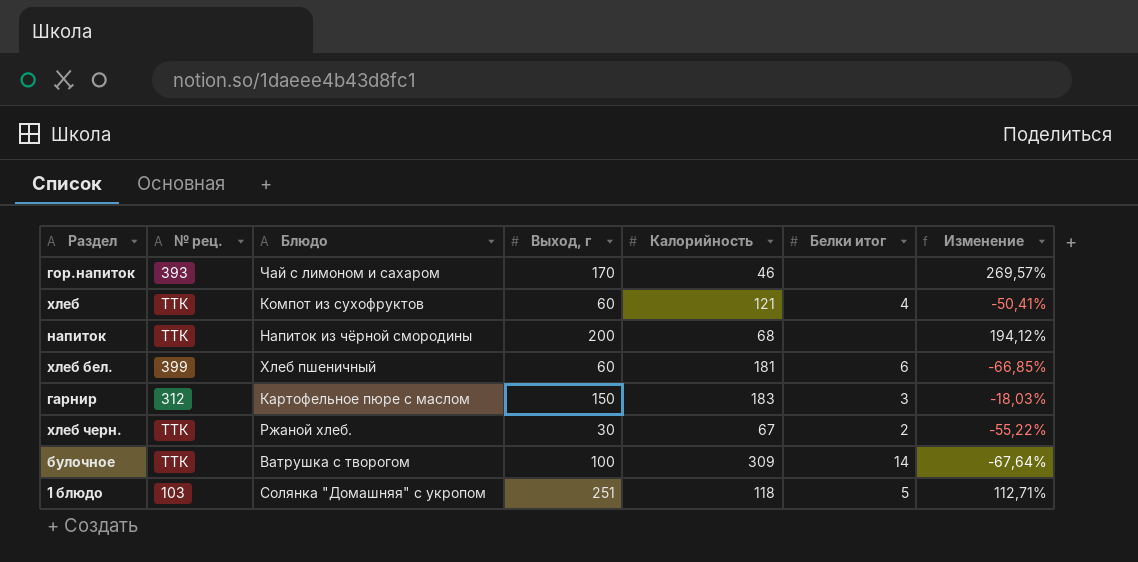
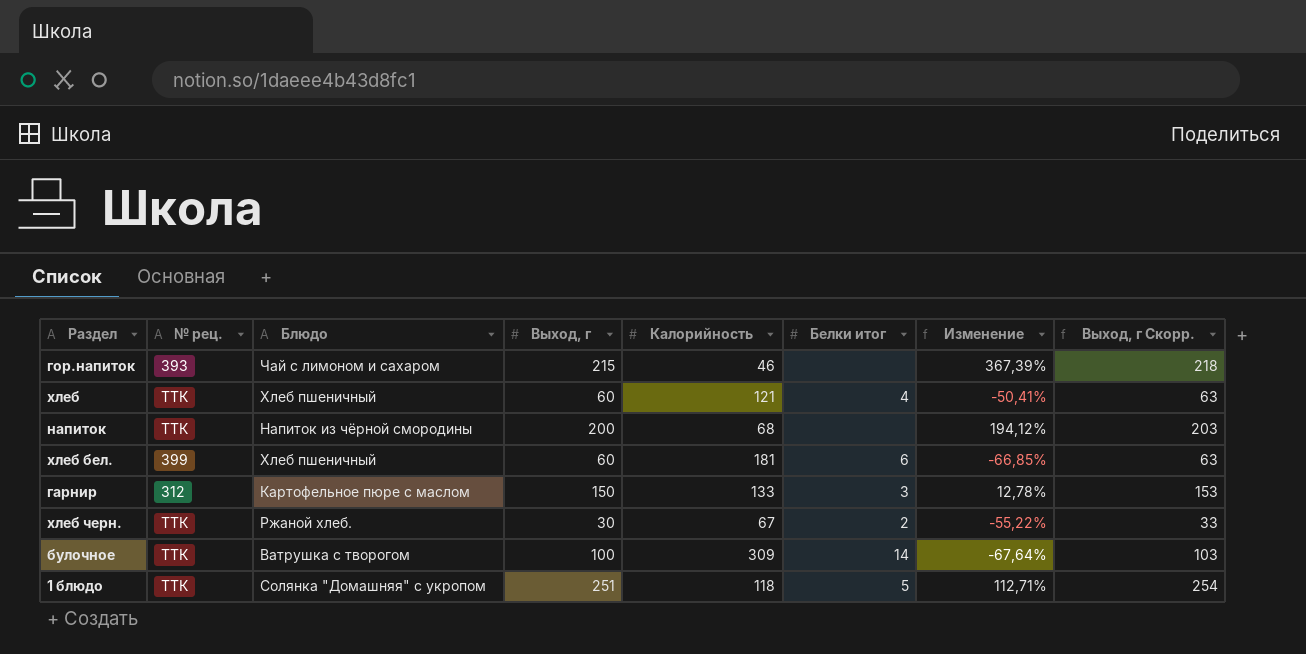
column Выход, г Скорр. | formula: none -> [Выход, г] + 3
гор.напиток | Выход, г: 170 -> 215
гор.напиток | Изменение: 269,57% -> 367,39%
хлеб | Блюдо: Компот из сухофруктов -> Хлеб пшеничный
гарнир | Калорийность: 183 -> 133
гарнир | Изменение: -18,03% -> 12,78%
1 блюдо | № рец.: 103 -> ТТК

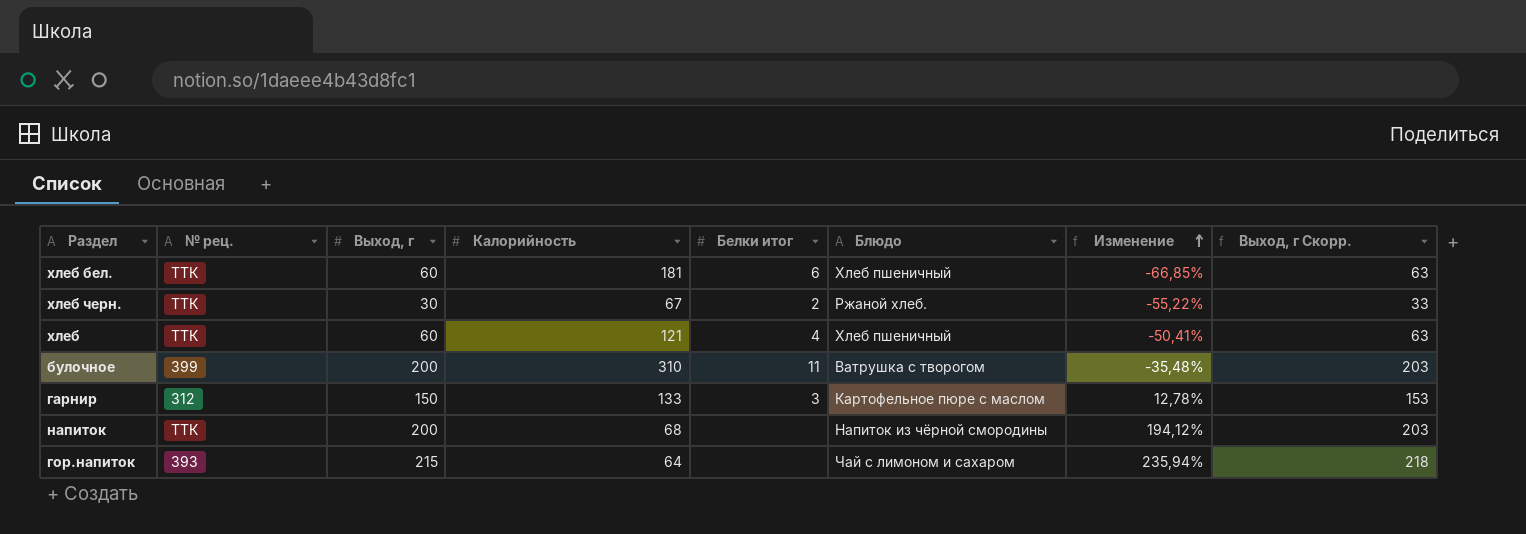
row order: none -> Изменение ascending
column Блюдо | position: 3 -> 6
row 1 блюдо: ТТК | Солянка "Домашняя" с укропом | 251 | 118 | 5 | 112,71% | 254 -> none
хлеб бел. | № рец.: 399 -> ТТК
булочное | № рец.: ТТК -> 399
булочное | Выход, г: 100 -> 200
булочное | Калорийность: 309 -> 310
булочное | Белки итог: 14 -> 11
булочное | Изменение: -67,64% -> -35,48%
булочное | Выход, г Скорр.: 103 -> 203
гор.напиток | Калорийность: 46 -> 64
гор.напиток | Изменение: 367,39% -> 235,94%

